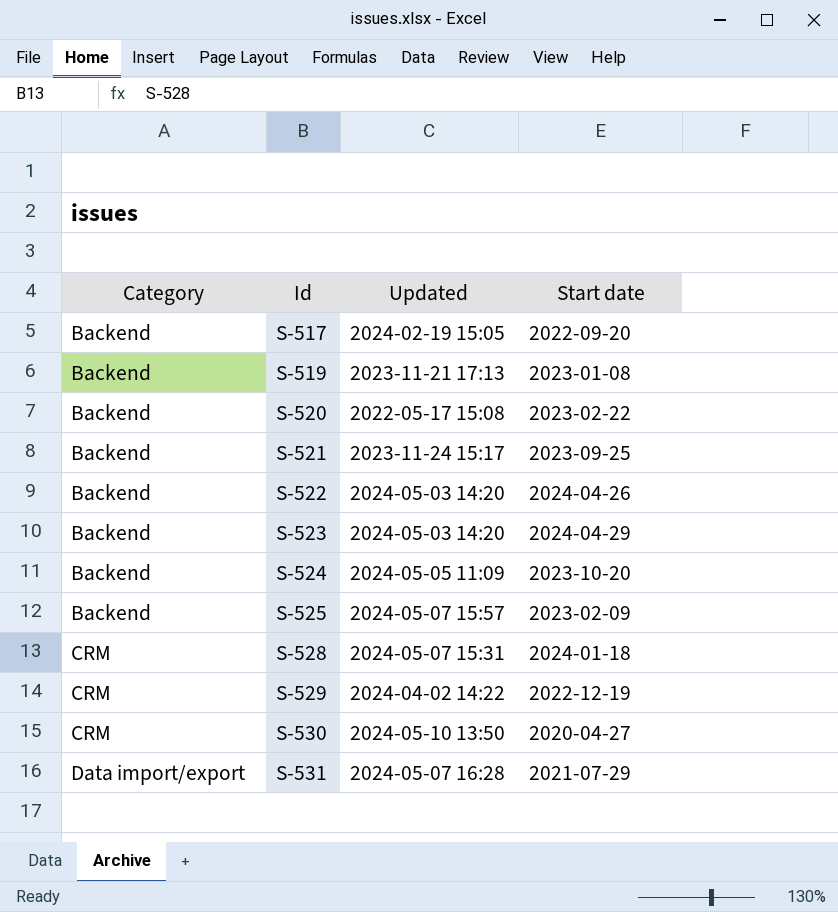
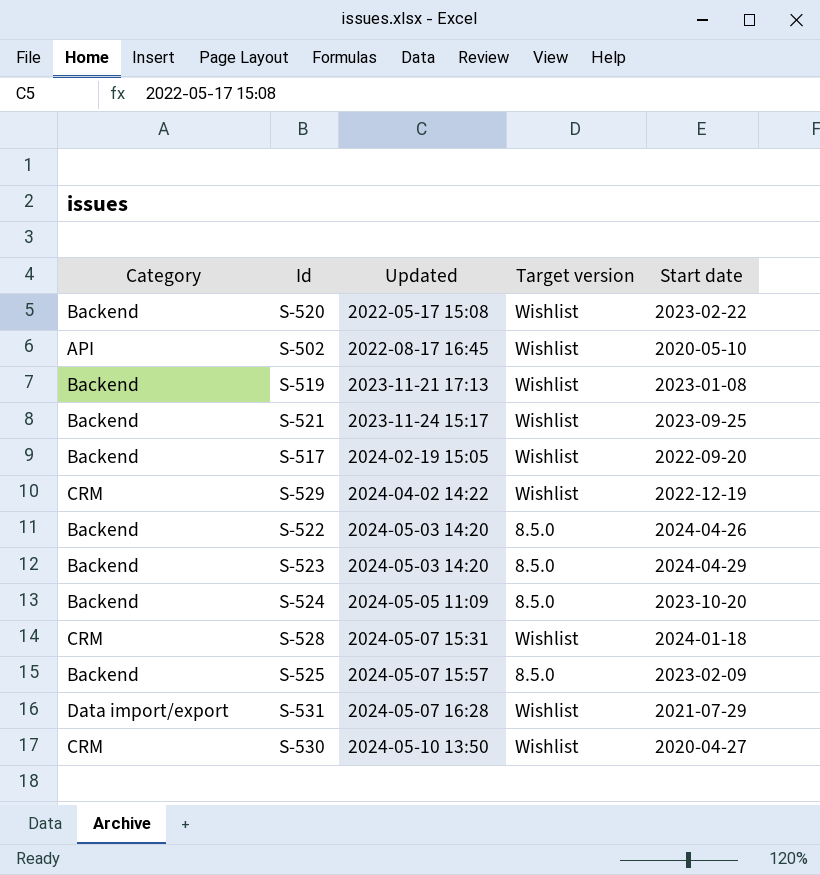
row order: Category ascending -> Updated ascending
column Target version | position: none -> 4
row S-502: none -> API | 2022-08-17 16:45 | Wishlist | 2020-05-10

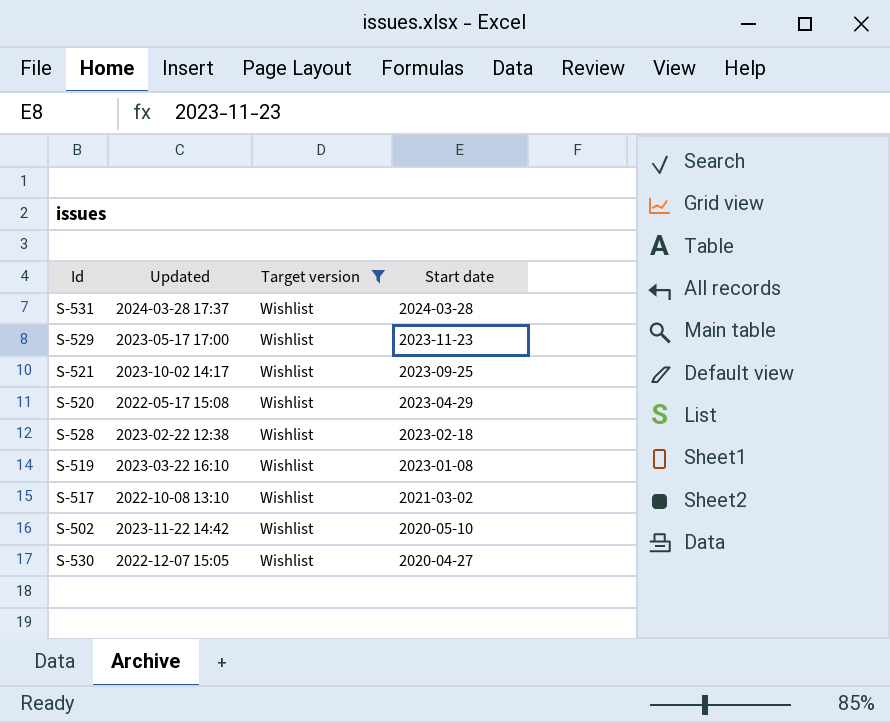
filter: none -> Target version = Wishlist
row order: Updated ascending -> Start date descending
column Category | position: 1 -> none
S-531 | Updated: 2024-05-07 16:28 -> 2024-03-28 17:37
S-531 | Start date: 2021-07-29 -> 2024-03-28
S-529 | Updated: 2024-04-02 14:22 -> 2023-05-17 17:00
S-529 | Start date: 2022-12-19 -> 2023-11-23
S-521 | Updated: 2023-11-24 15:17 -> 2023-10-02 14:17
S-520 | Start date: 2023-02-22 -> 2023-04-29
S-528 | Updated: 2024-05-07 15:31 -> 2023-02-22 12:38
S-528 | Start date: 2024-01-18 -> 2023-02-18
S-519 | Updated: 2023-11-21 17:13 -> 2023-03-22 16:10
S-517 | Updated: 2024-02-19 15:05 -> 2022-10-08 13:10
S-517 | Start date: 2022-09-20 -> 2021-03-02
S-502 | Updated: 2022-08-17 16:45 -> 2023-11-22 14:42
S-530 | Updated: 2024-05-10 13:50 -> 2022-12-07 15:05

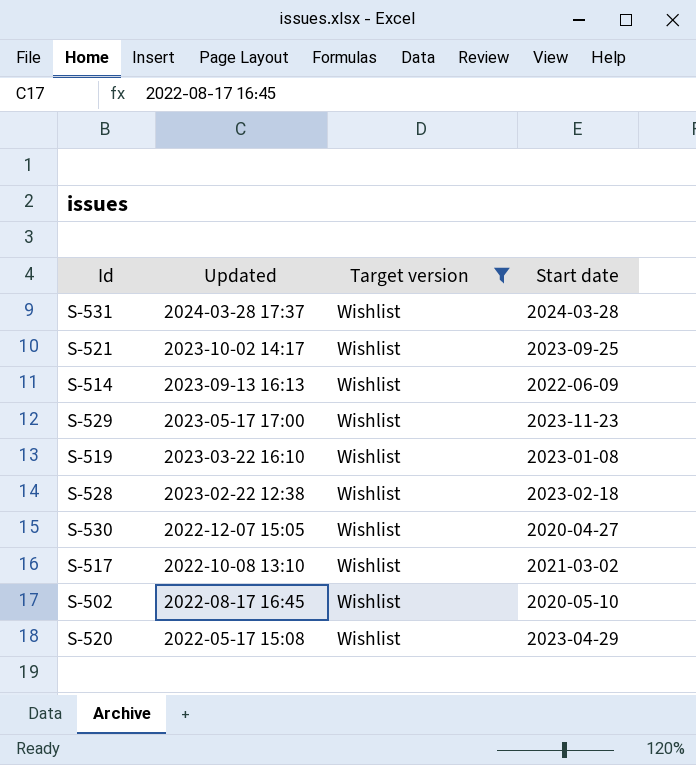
row order: Start date descending -> Updated descending
row S-514: none -> 2023-09-13 16:13 | Wishlist | 2022-06-09
S-502 | Updated: 2023-11-22 14:42 -> 2022-08-17 16:45

